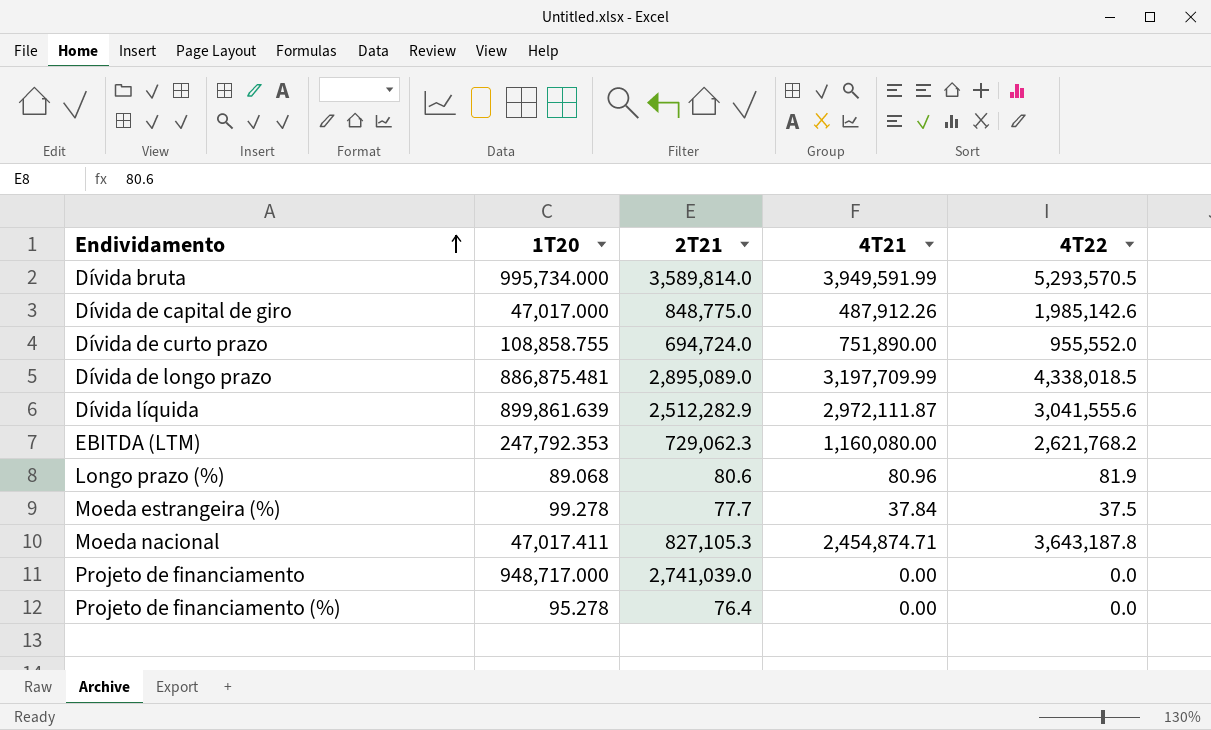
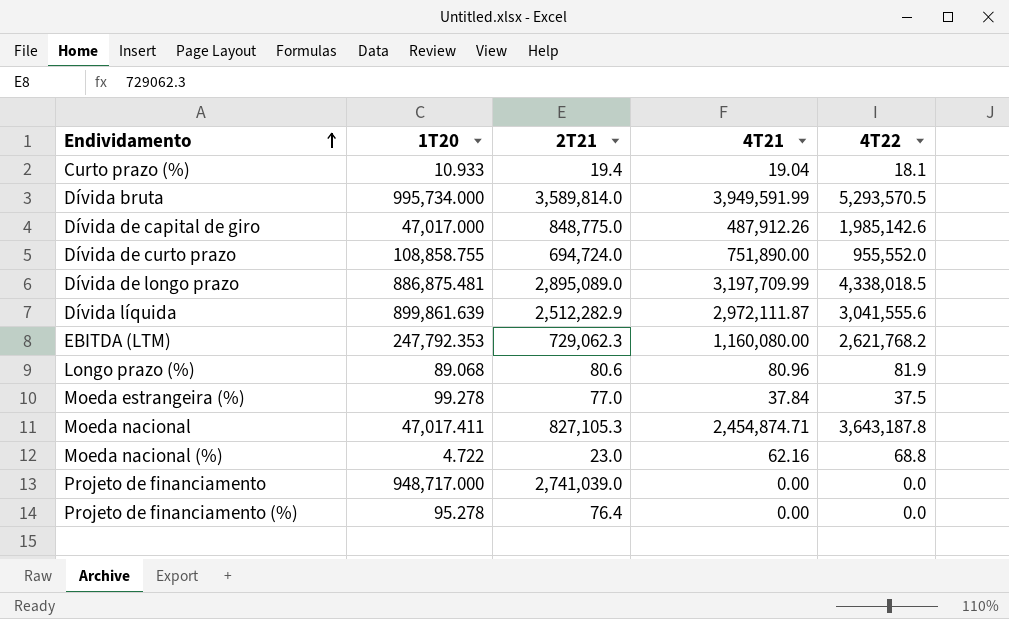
row Curto prazo (%): none -> 10.933 | 19.4 | 19.04 | 18.1
Moeda estrangeira (%) | 2T21: 77.7 -> 77.0
row Moeda nacional (%): none -> 4.722 | 23.0 | 62.16 | 68.8

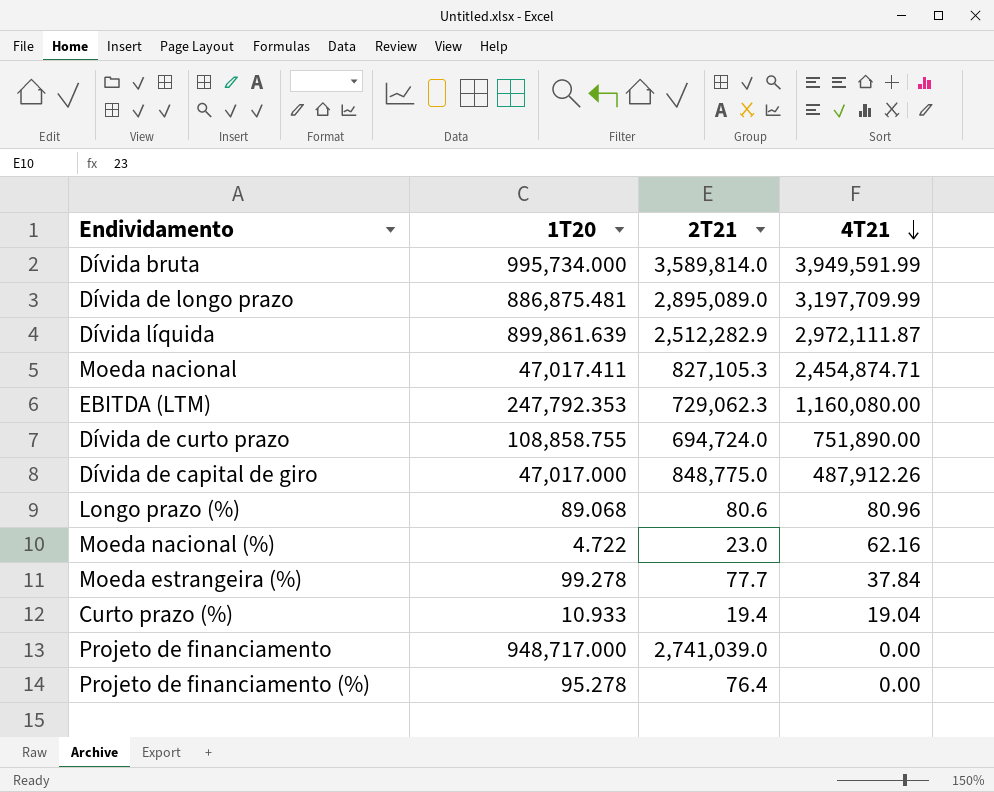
row order: Endividamento ascending -> 4T21 descending
column 4T22 | position: 5 -> none
Moeda estrangeira (%) | 2T21: 77.0 -> 77.7

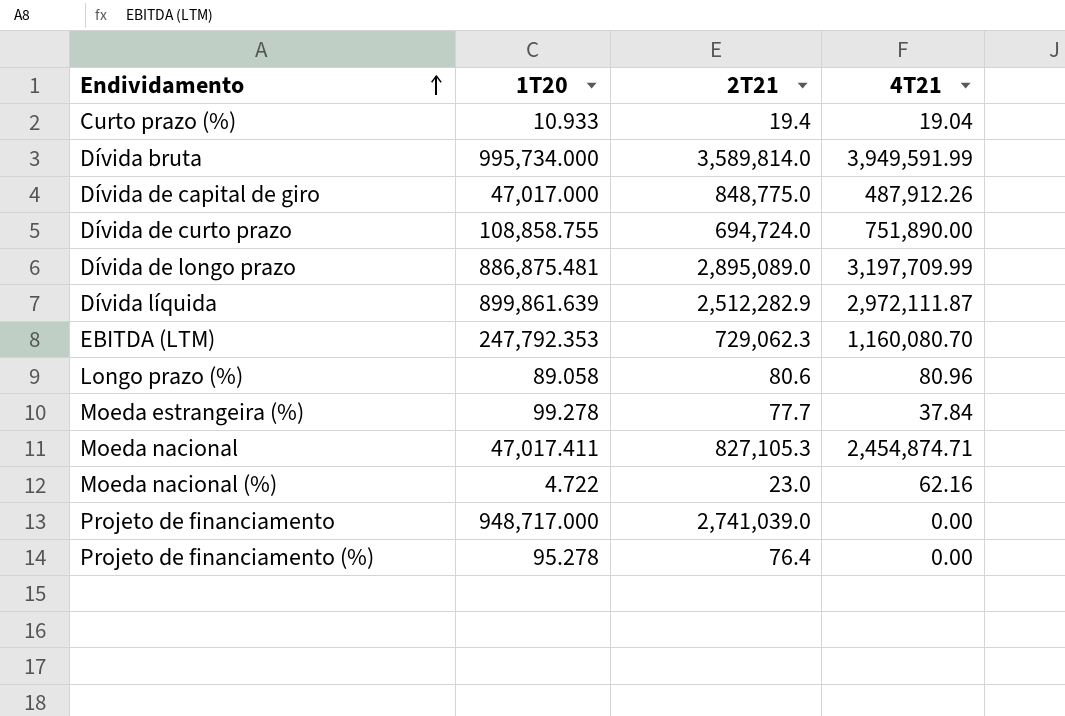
row order: 4T21 descending -> Endividamento ascending
EBITDA (LTM) | 4T21: 1,160,080.00 -> 1,160,080.70
Longo prazo (%) | 1T20: 89.068 -> 89.058

